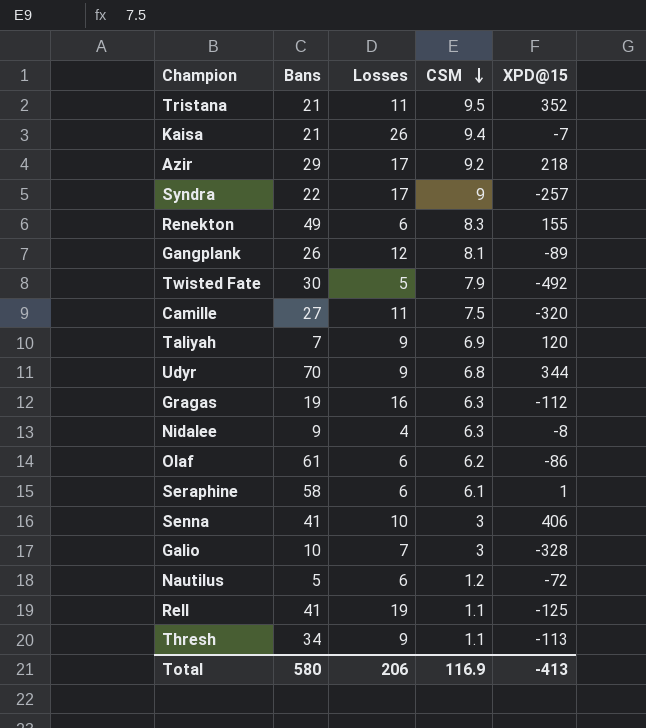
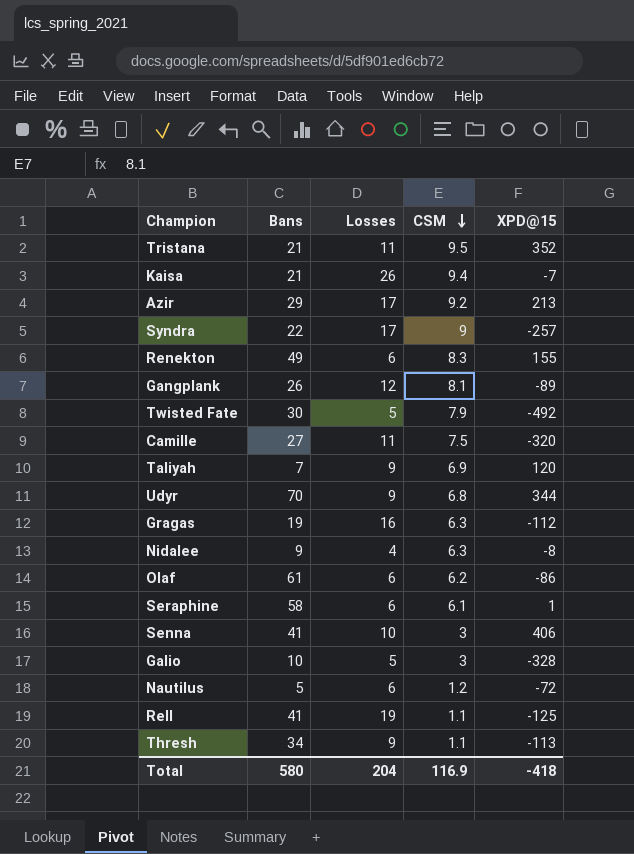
Azir | XPD@15: 218 -> 213
Galio | Losses: 7 -> 5
Total | Losses: 206 -> 204
Total | XPD@15: -413 -> -418

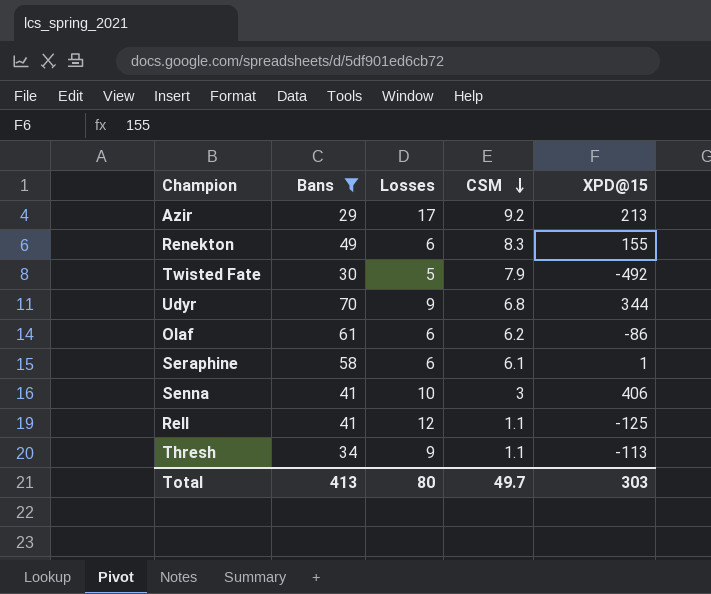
filter: none -> Bans >= 29
Rell | Losses: 19 -> 12
Total | Bans: 580 -> 413
Total | Losses: 204 -> 80
Total | CSM: 116.9 -> 49.7
Total | XPD@15: -418 -> 303

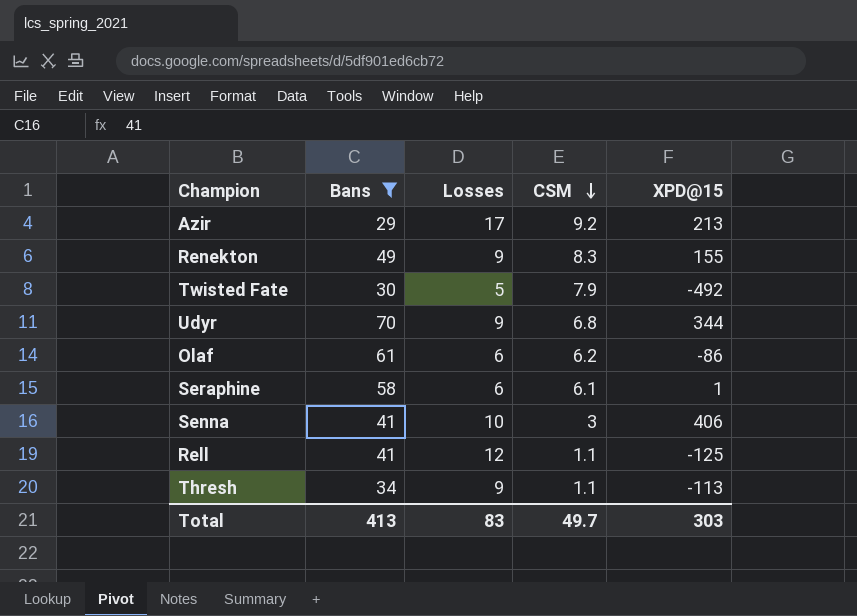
Renekton | Losses: 6 -> 9
Total | Losses: 80 -> 83

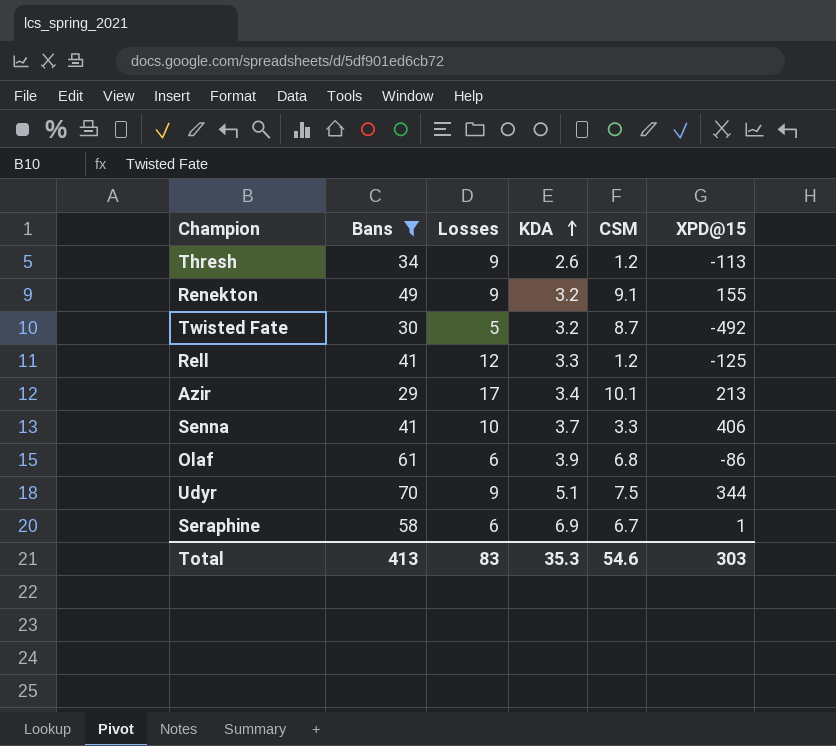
row order: CSM descending -> KDA ascending
column KDA | position: none -> 4
Thresh | CSM: 1.1 -> 1.2
Renekton | CSM: 8.3 -> 9.1
Twisted Fate | CSM: 7.9 -> 8.7
Rell | CSM: 1.1 -> 1.2
Azir | CSM: 9.2 -> 10.1
Senna | CSM: 3 -> 3.3
Olaf | CSM: 6.2 -> 6.8
Udyr | CSM: 6.8 -> 7.5
Seraphine | CSM: 6.1 -> 6.7
Total | CSM: 49.7 -> 54.6

